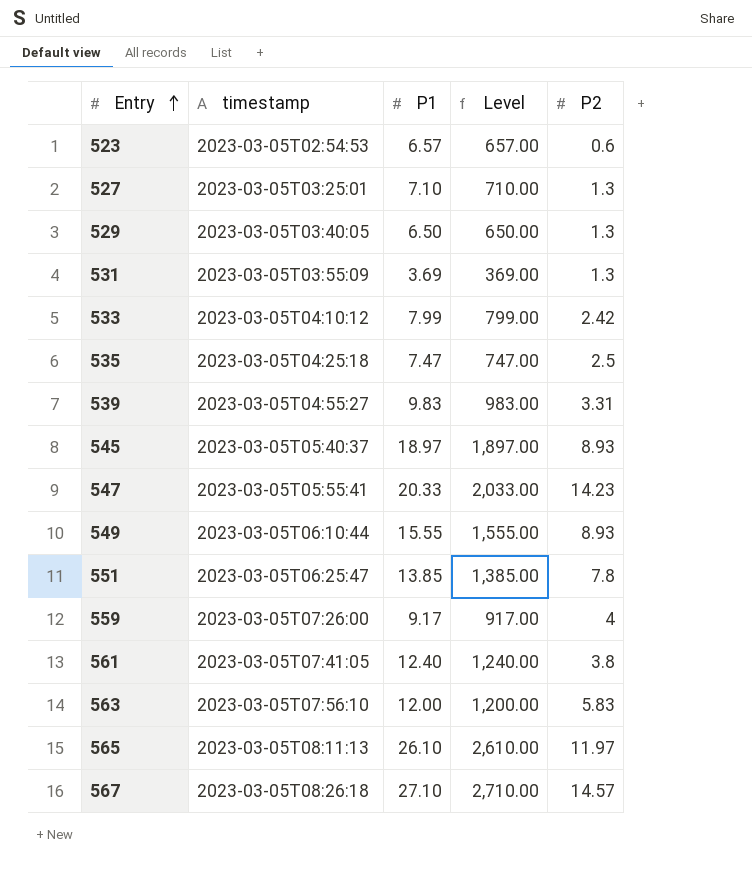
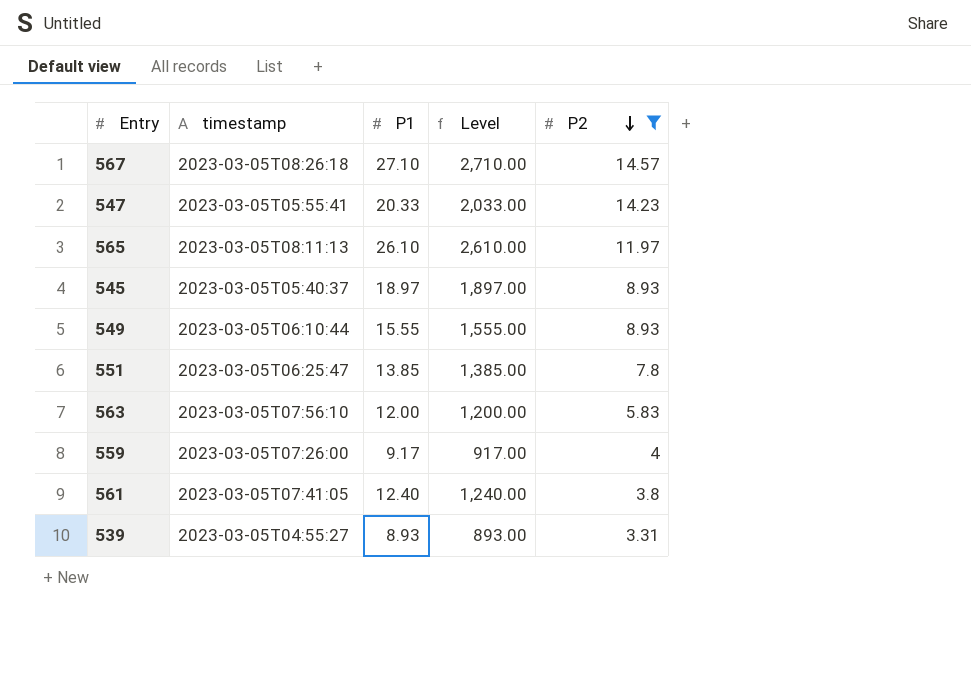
filter: none -> P2 >= 3.31
row order: Entry ascending -> P2 descending
539 | P1: 9.83 -> 8.93
539 | Level: 983.00 -> 893.00

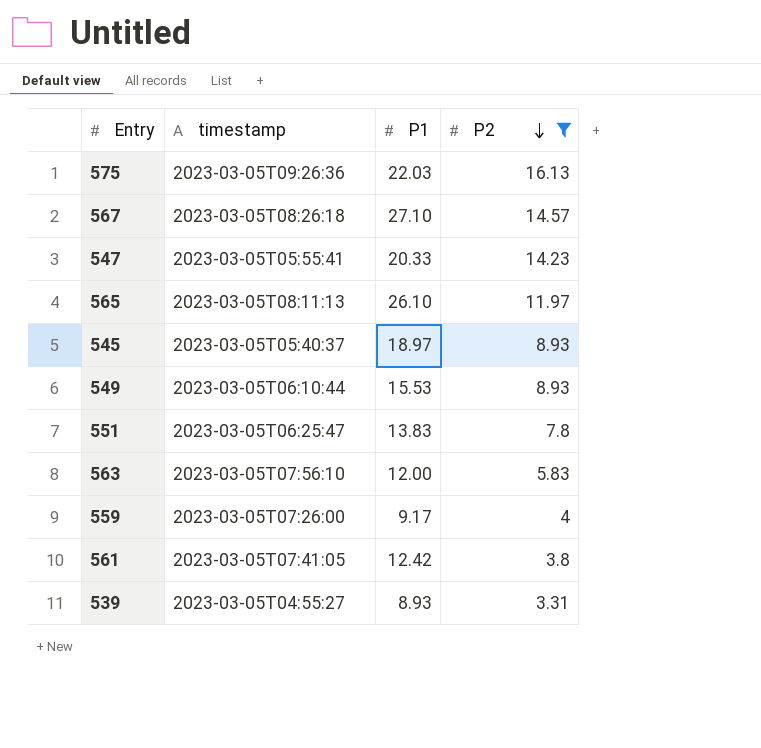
column Level | formula: [P1] * 100 -> none
row 575: none -> 2023-03-05T09:26:36 | 22.03 | 16.13
549 | P1: 15.55 -> 15.53
551 | P1: 13.85 -> 13.83
561 | P1: 12.40 -> 12.42

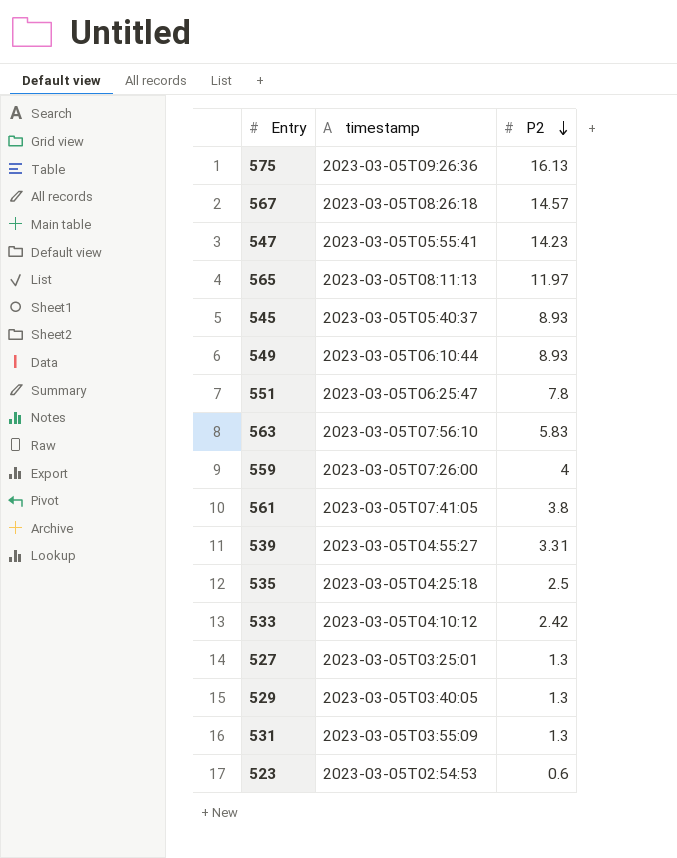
filter: P2 >= 3.31 -> none
column P1 | position: 3 -> none

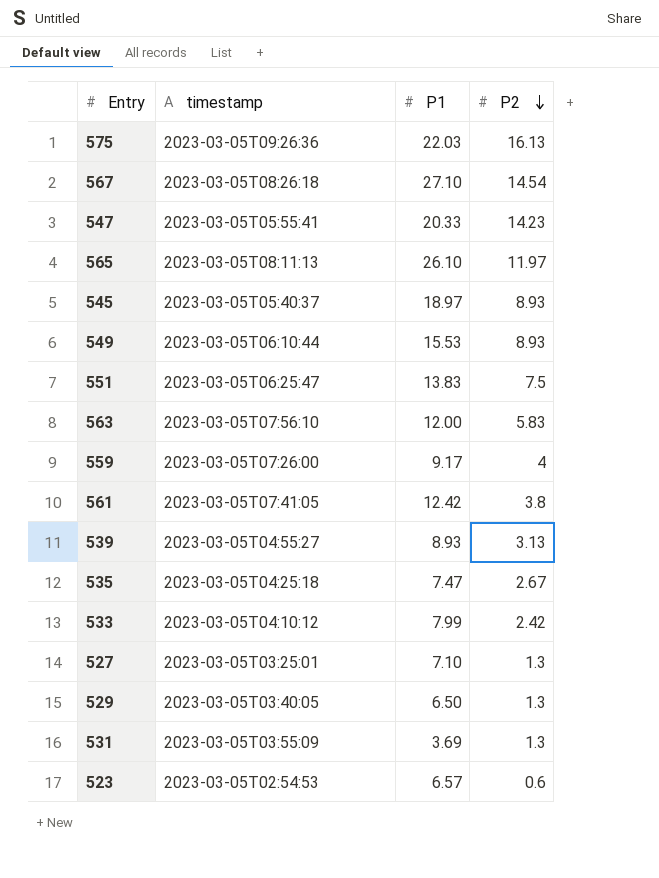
column P1 | position: none -> 3
567 | P2: 14.57 -> 14.54
551 | P2: 7.8 -> 7.5
539 | P2: 3.31 -> 3.13
535 | P2: 2.5 -> 2.67

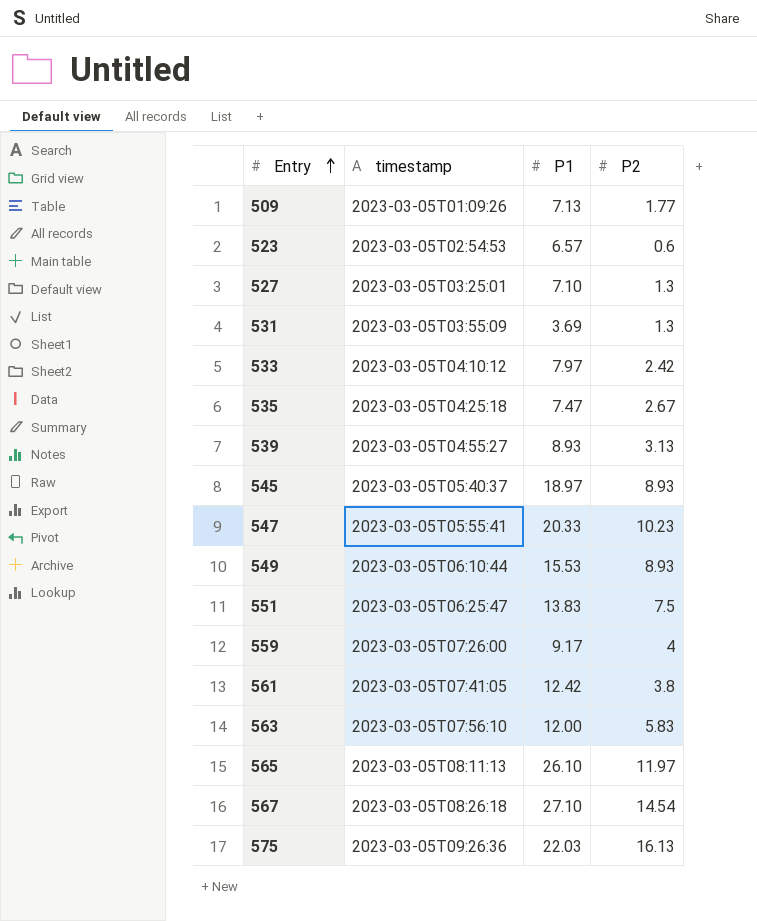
row order: P2 descending -> Entry ascending
row 529: 2023-03-05T03:40:05 | 6.50 | 1.3 -> none
row 509: none -> 2023-03-05T01:09:26 | 7.13 | 1.77
533 | P1: 7.99 -> 7.97
547 | P2: 14.23 -> 10.23

